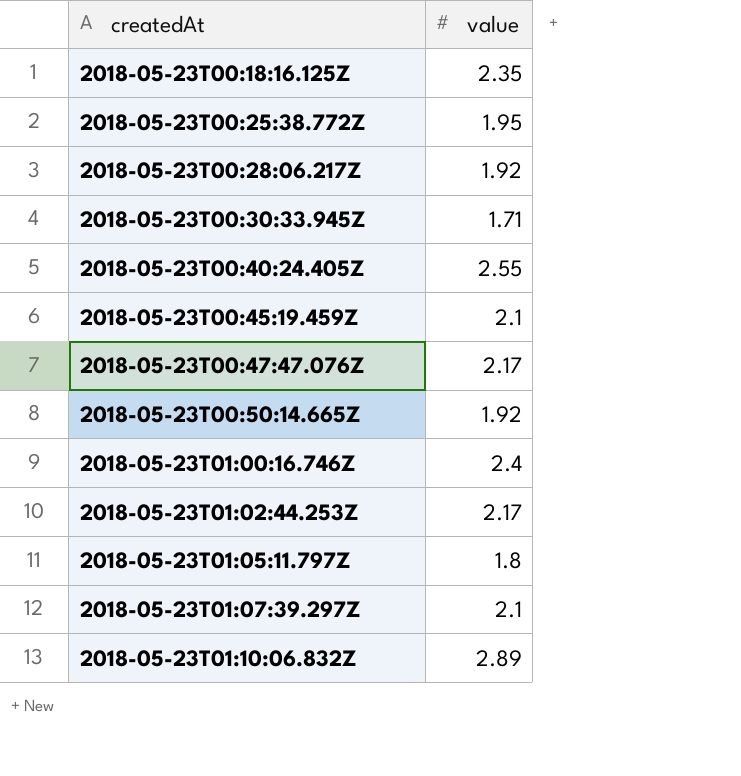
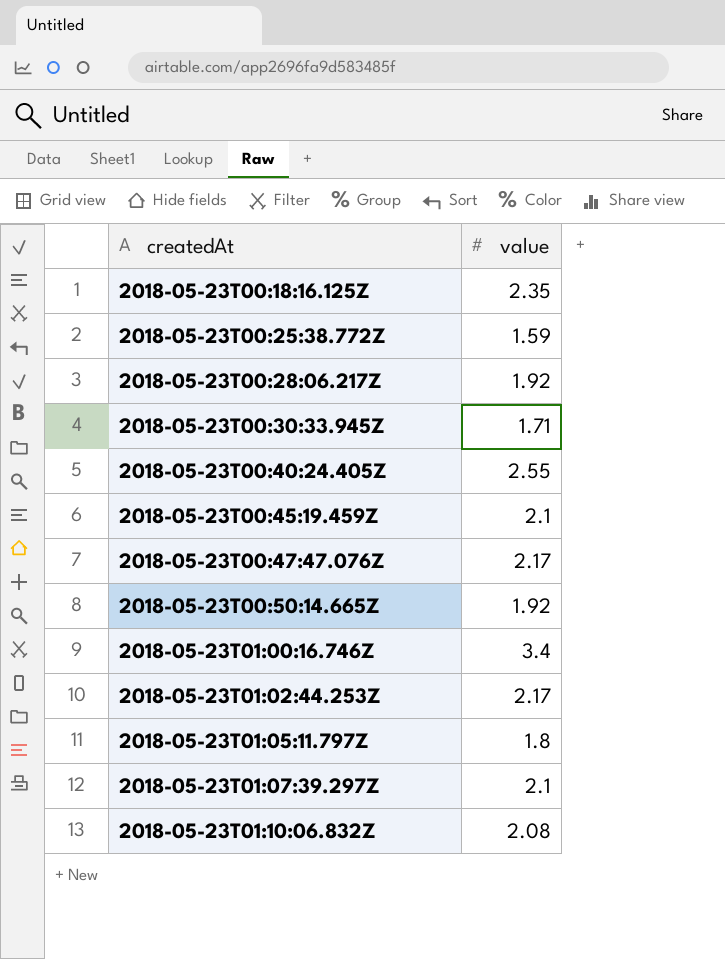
2018-05-23T00:25:38.772Z | value: 1.95 -> 1.59
2018-05-23T01:00:16.746Z | value: 2.4 -> 3.4
2018-05-23T01:10:06.832Z | value: 2.89 -> 2.08

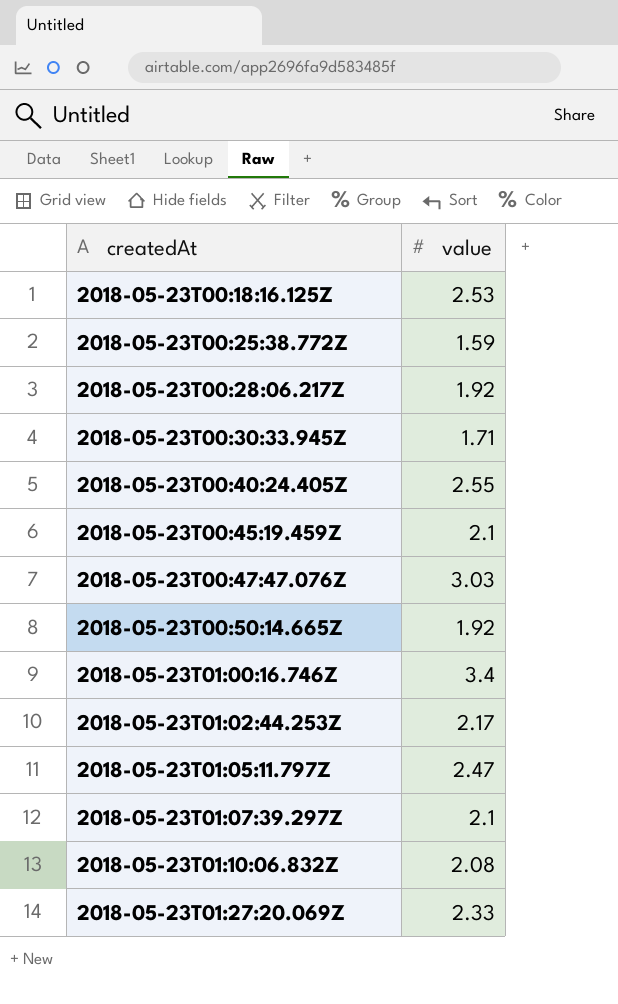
2018-05-23T00:18:16.125Z | value: 2.35 -> 2.53
2018-05-23T00:47:47.076Z | value: 2.17 -> 3.03
2018-05-23T01:05:11.797Z | value: 1.8 -> 2.47
row 2018-05-23T01:27:20.069Z: none -> 2.33

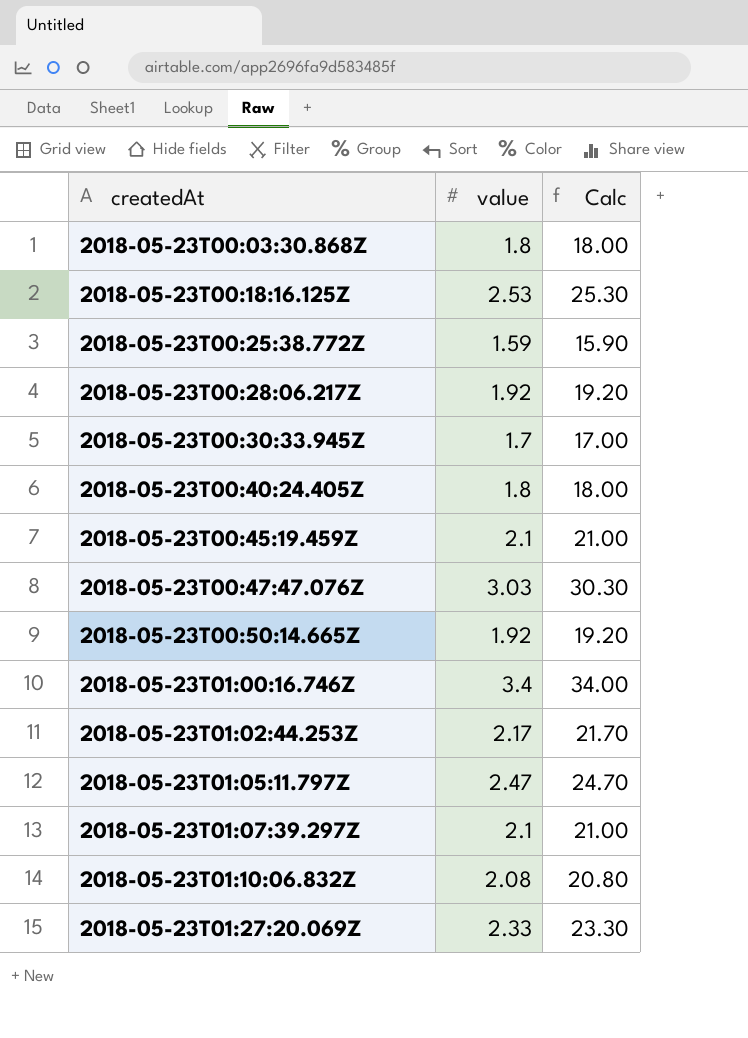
column Calc | formula: none -> [value] * 10
row 2018-05-23T00:03:30.868Z: none -> 1.8 | 18.00
2018-05-23T00:30:33.945Z | value: 1.71 -> 1.7
2018-05-23T00:40:24.405Z | value: 2.55 -> 1.8

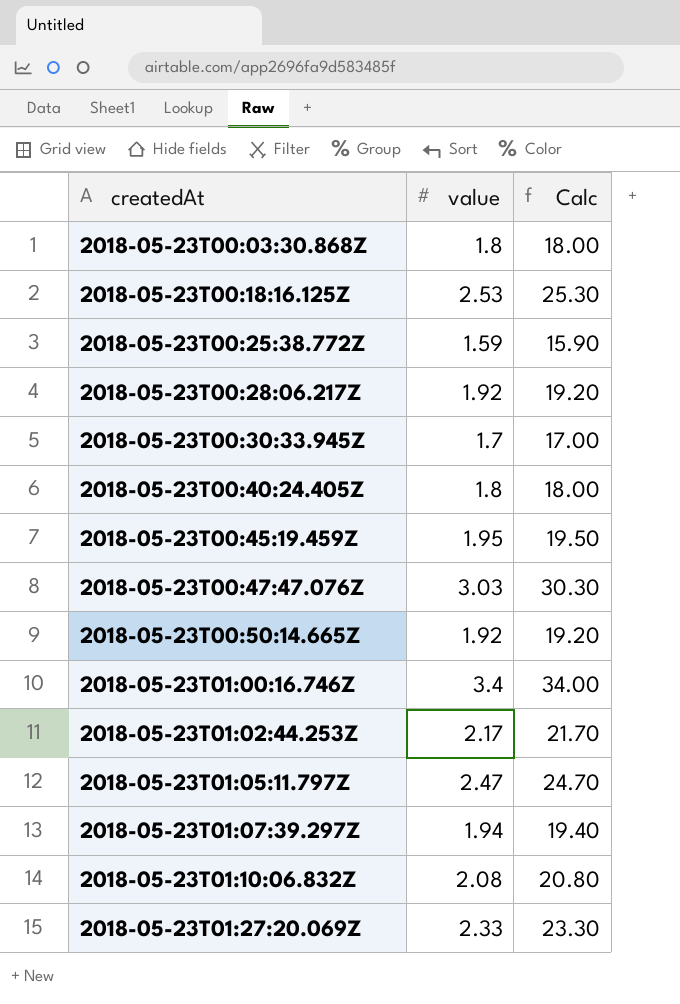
2018-05-23T00:45:19.459Z | value: 2.1 -> 1.95
2018-05-23T00:45:19.459Z | Calc: 21.00 -> 19.50
2018-05-23T01:07:39.297Z | value: 2.1 -> 1.94
2018-05-23T01:07:39.297Z | Calc: 21.00 -> 19.40

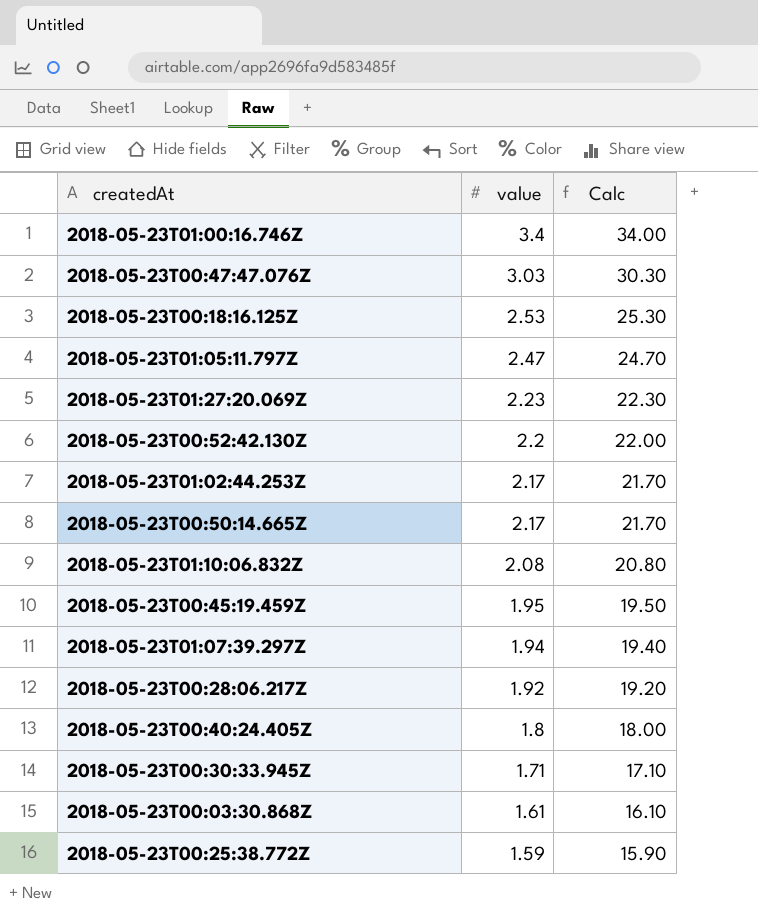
row order: createdAt ascending -> value descending
2018-05-23T01:27:20.069Z | value: 2.33 -> 2.23
2018-05-23T01:27:20.069Z | Calc: 23.30 -> 22.30
row 2018-05-23T00:52:42.130Z: none -> 2.2 | 22.00
2018-05-23T00:50:14.665Z | value: 1.92 -> 2.17
2018-05-23T00:50:14.665Z | Calc: 19.20 -> 21.70
2018-05-23T00:30:33.945Z | value: 1.7 -> 1.71
2018-05-23T00:30:33.945Z | Calc: 17.00 -> 17.10
2018-05-23T00:03:30.868Z | value: 1.8 -> 1.61
2018-05-23T00:03:30.868Z | Calc: 18.00 -> 16.10

